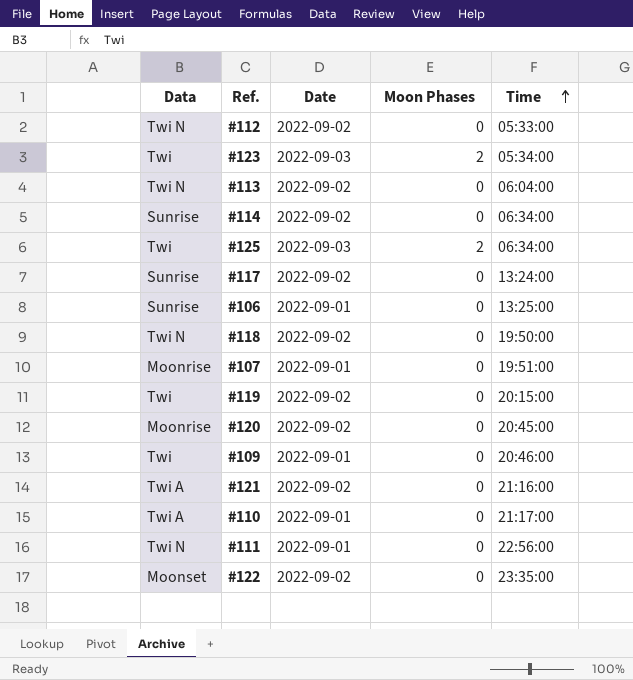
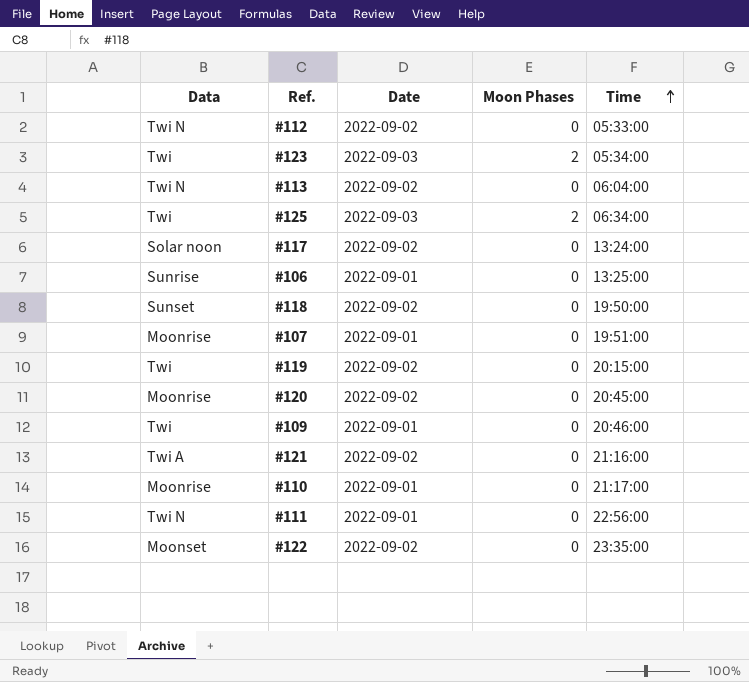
row #114: Sunrise | 2022-09-02 | 0 | 06:34:00 -> none
#117 | Data: Sunrise -> Solar noon
#118 | Data: Twi N -> Sunset
#110 | Data: Twi A -> Moonrise

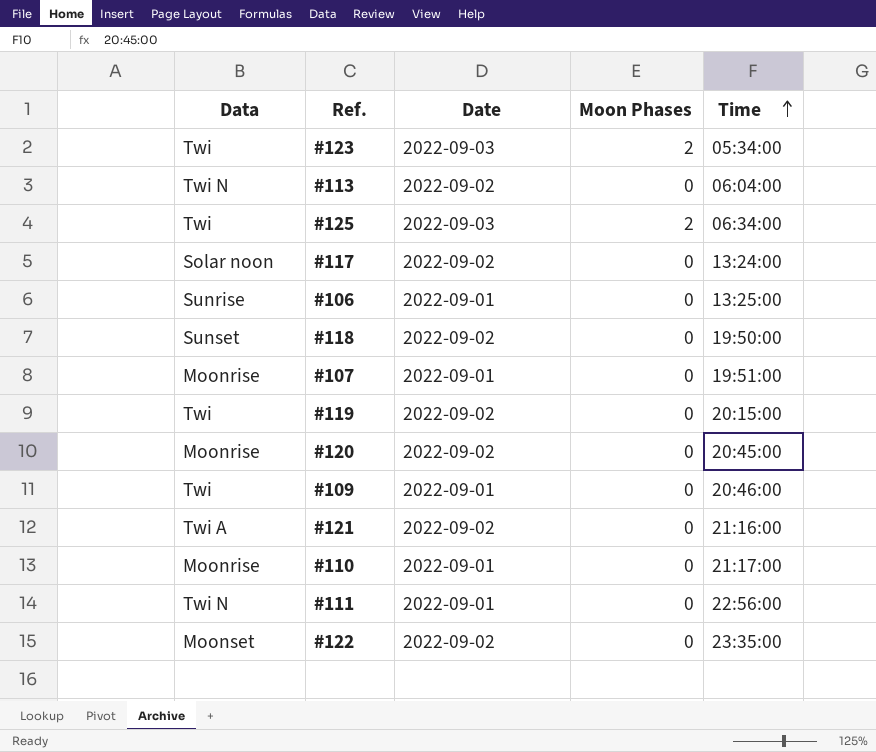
row #112: Twi N | 2022-09-02 | 0 | 05:33:00 -> none

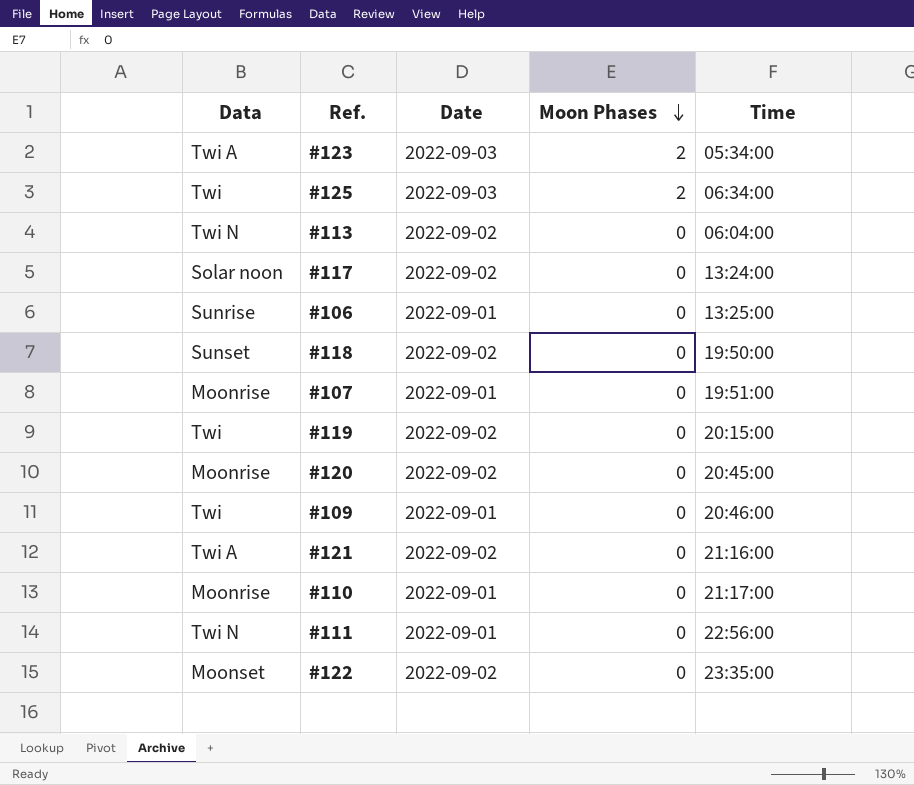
row order: Time ascending -> Moon Phases descending
#123 | Data: Twi -> Twi A

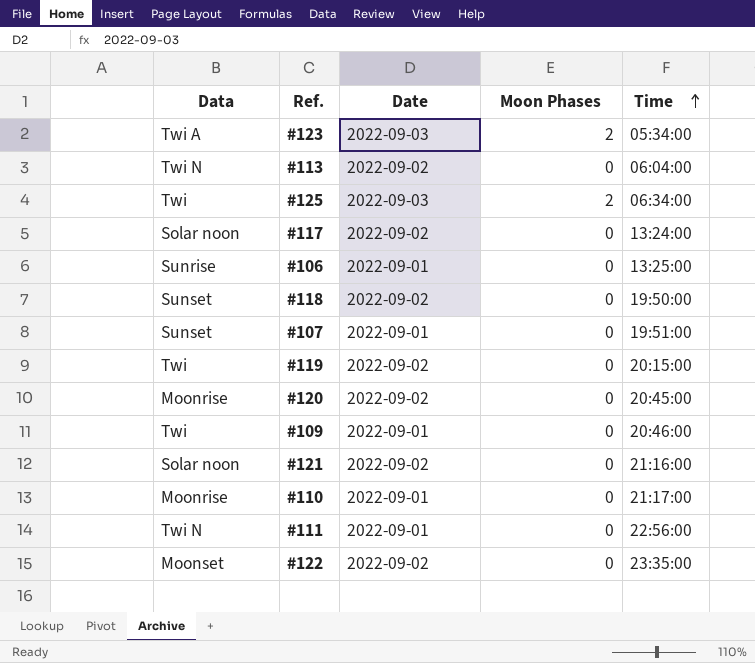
row order: Moon Phases descending -> Time ascending
#107 | Data: Moonrise -> Sunset
#121 | Data: Twi A -> Solar noon

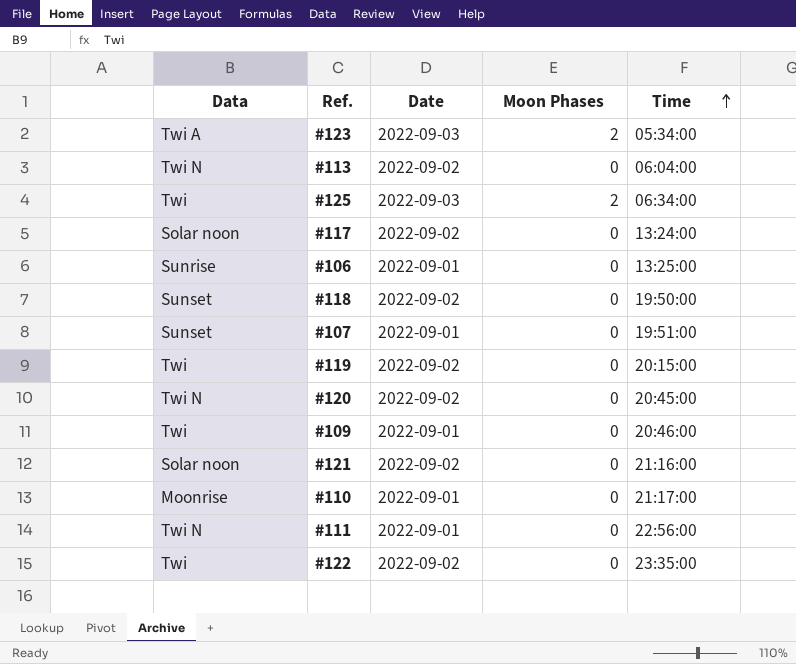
#120 | Data: Moonrise -> Twi N
#122 | Data: Moonset -> Twi

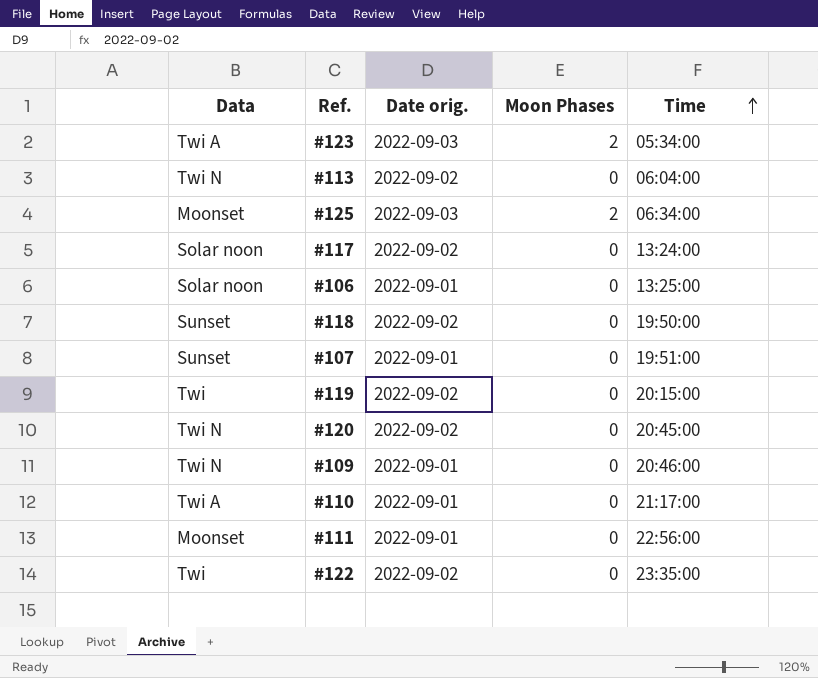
column name: Date -> Date orig.
row #121: Solar noon | 2022-09-02 | 0 | 21:16:00 -> none
#125 | Data: Twi -> Moonset
#106 | Data: Sunrise -> Solar noon
#109 | Data: Twi -> Twi N
#110 | Data: Moonrise -> Twi A
#111 | Data: Twi N -> Moonset

